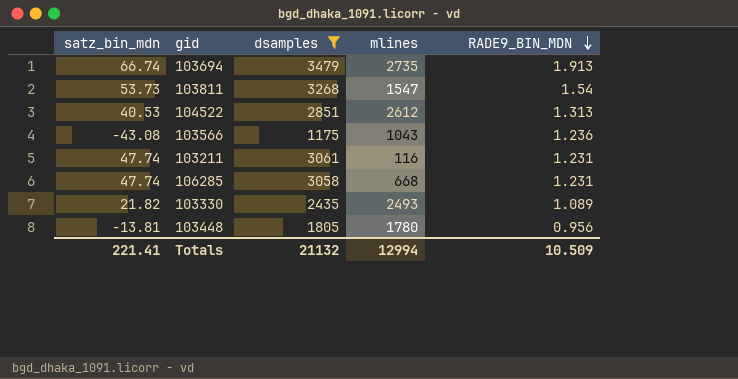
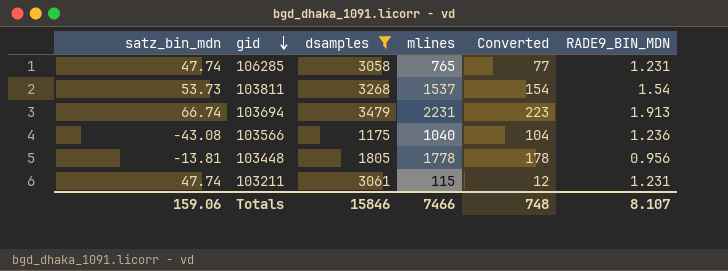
row order: RADE9_BIN_MDN descending -> gid descending
column Converted | formula: none -> [mlines] * 0.1
row 104522: 40.53 | 2851 | 2612 | 1.313 -> none
row 103330: 21.82 | 2435 | 2493 | 1.089 -> none
106285 | mlines: 668 -> 765
103811 | mlines: 1547 -> 1537
103694 | mlines: 2735 -> 2231
103566 | mlines: 1043 -> 1040
103448 | mlines: 1780 -> 1778
103211 | mlines: 116 -> 115
Totals | satz_bin_mdn: 221.41 -> 159.06
Totals | dsamples: 21132 -> 15846
Totals | mlines: 12994 -> 7466
Totals | RADE9_BIN_MDN: 10.509 -> 8.107

